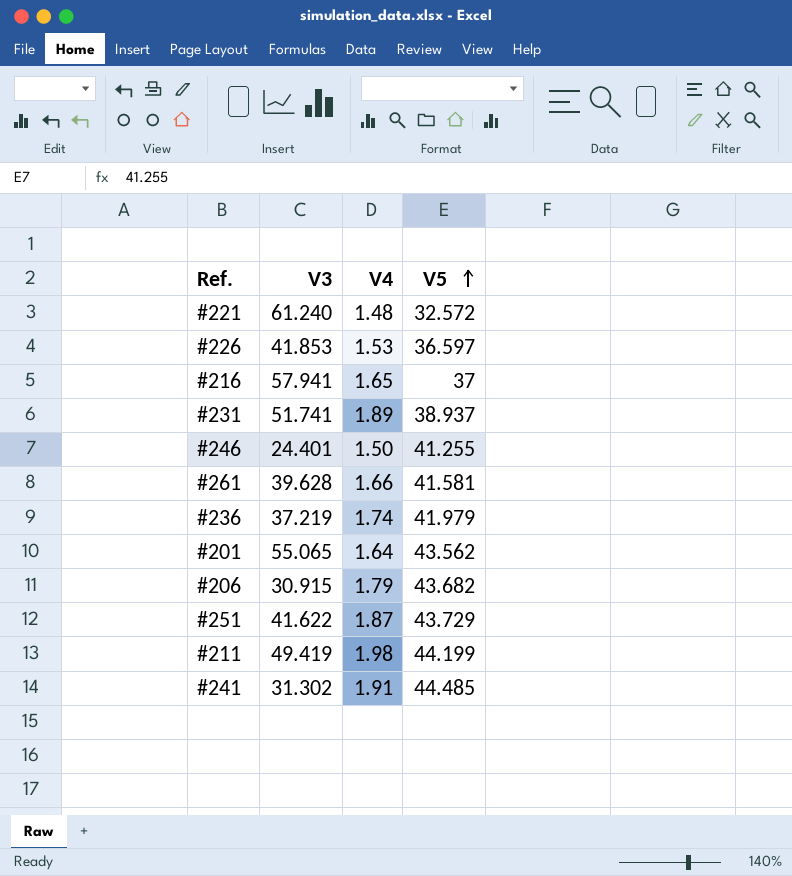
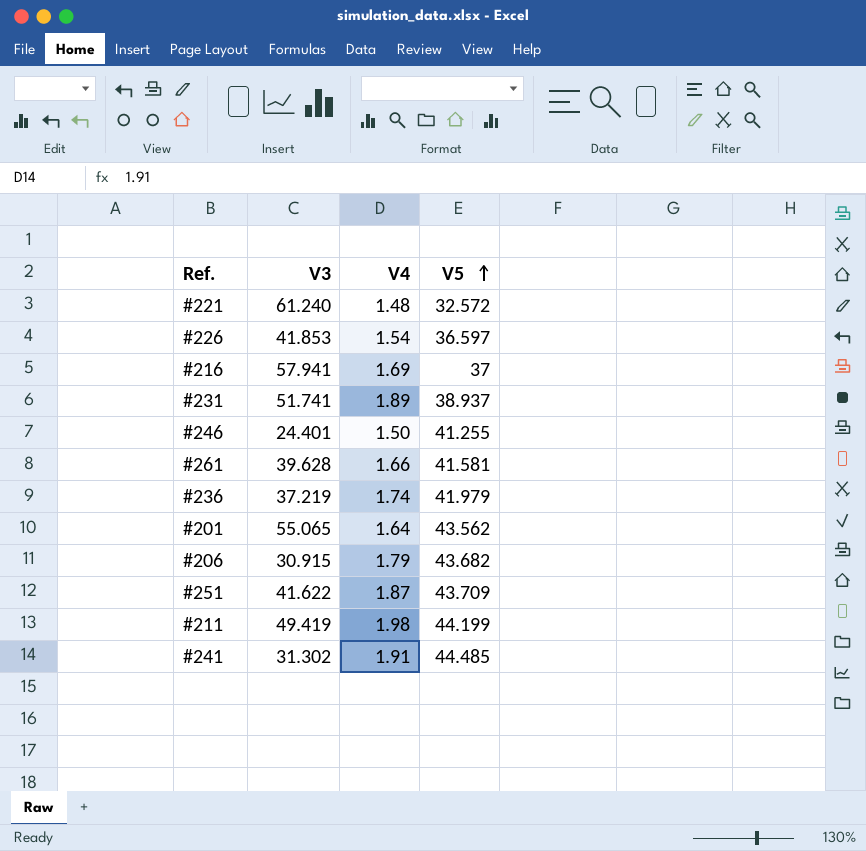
#226 | V4: 1.53 -> 1.54
#216 | V4: 1.65 -> 1.69
#251 | V5: 43.729 -> 43.709

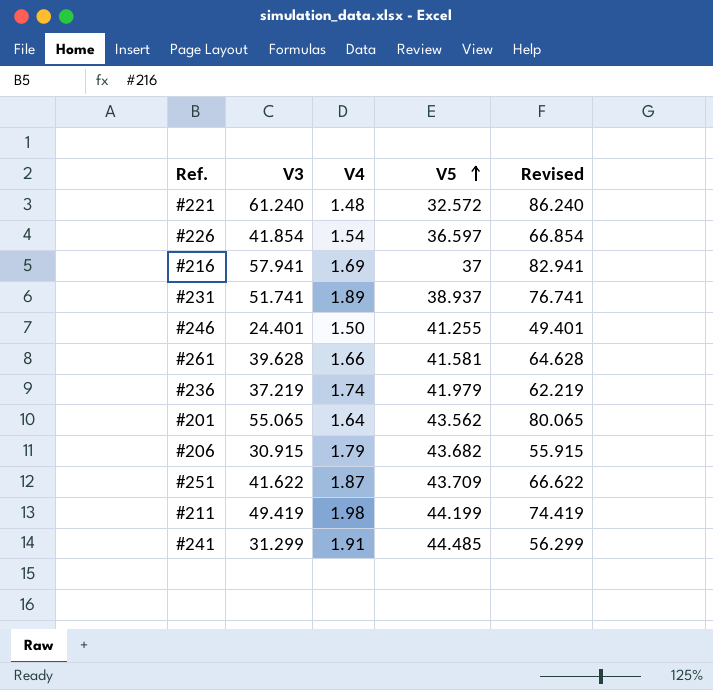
column Revised | formula: none -> [V3] + 25
#226 | V3: 41.853 -> 41.854
#241 | V3: 31.302 -> 31.299

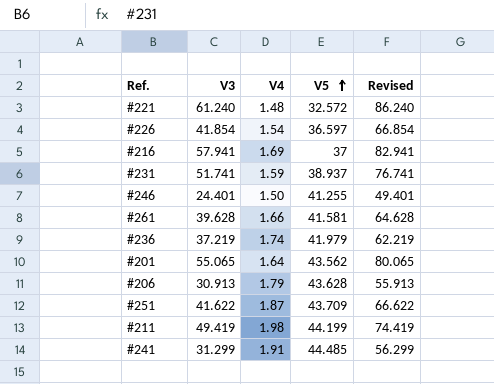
#231 | V4: 1.89 -> 1.59
#206 | V3: 30.915 -> 30.913
#206 | V5: 43.682 -> 43.628
#206 | Revised: 55.915 -> 55.913

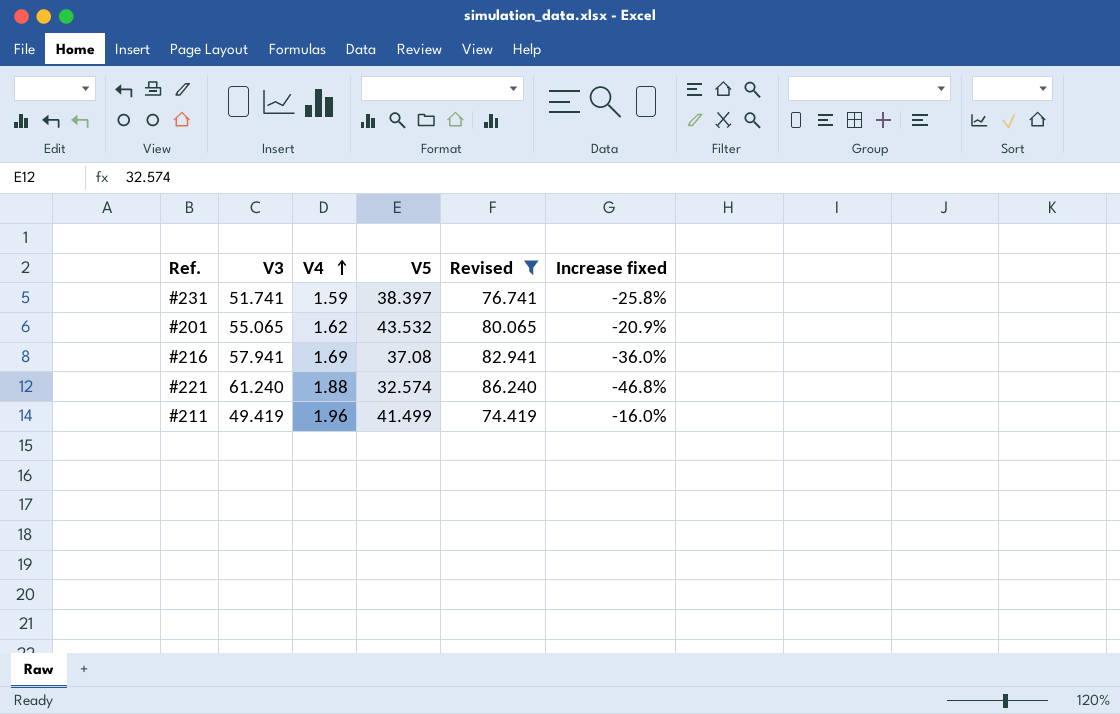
filter: none -> Revised >= 74.419
row order: V5 ascending -> V4 ascending
column Increase fixed | formula: none -> ([V5] - [V3]) / [V3]
#231 | V5: 38.937 -> 38.397
#201 | V4: 1.64 -> 1.62
#201 | V5: 43.562 -> 43.532
#216 | V5: 37 -> 37.08
#221 | V4: 1.48 -> 1.88
#221 | V5: 32.572 -> 32.574
#211 | V4: 1.98 -> 1.96
#211 | V5: 44.199 -> 41.499

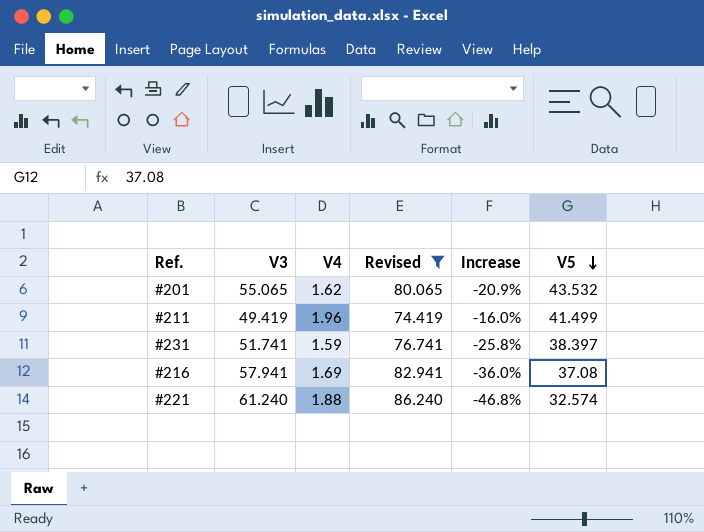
row order: V4 ascending -> V5 descending
column name: Increase fixed -> Increase
column V5 | position: 4 -> 6

